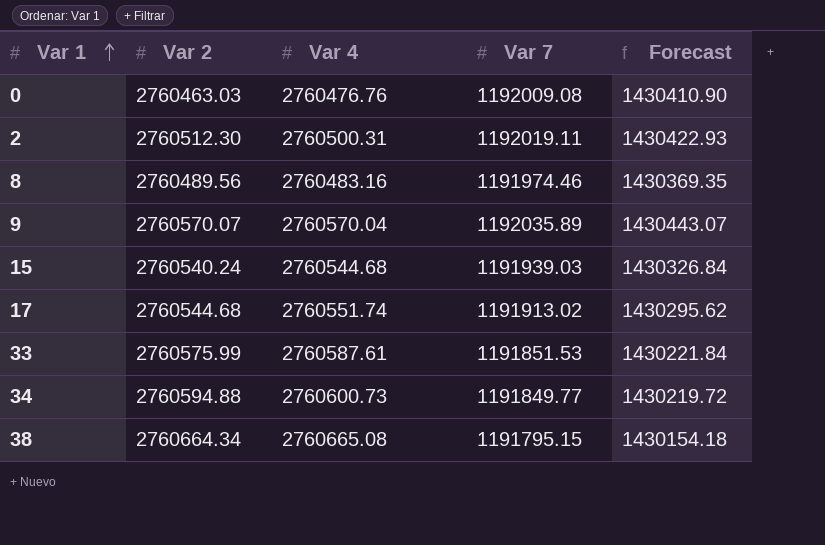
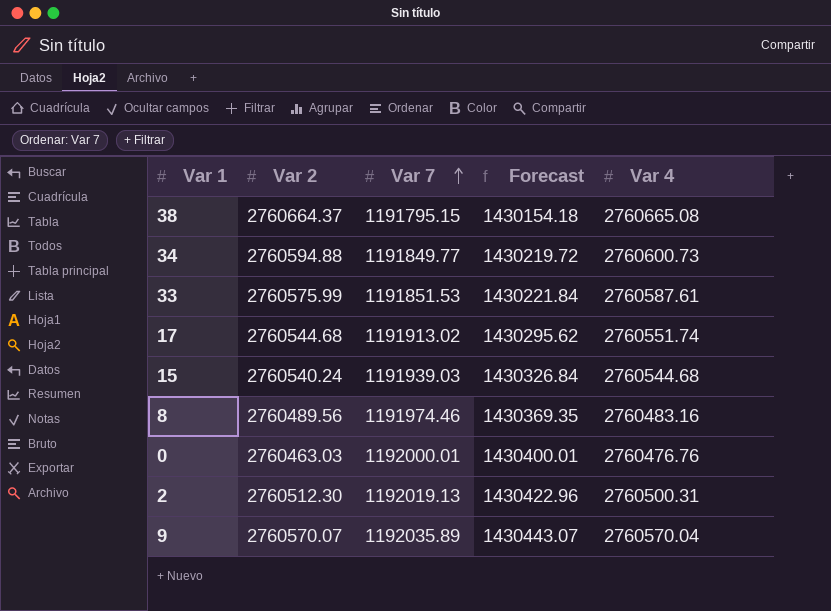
row order: Var 1 ascending -> Var 7 ascending
column Var 4 | position: 3 -> 5
38 | Var 2: 2760664.34 -> 2760664.37
0 | Var 7: 1192009.08 -> 1192000.01
0 | Forecast: 1430410.90 -> 1430400.01
2 | Var 7: 1192019.11 -> 1192019.13
2 | Forecast: 1430422.93 -> 1430422.96

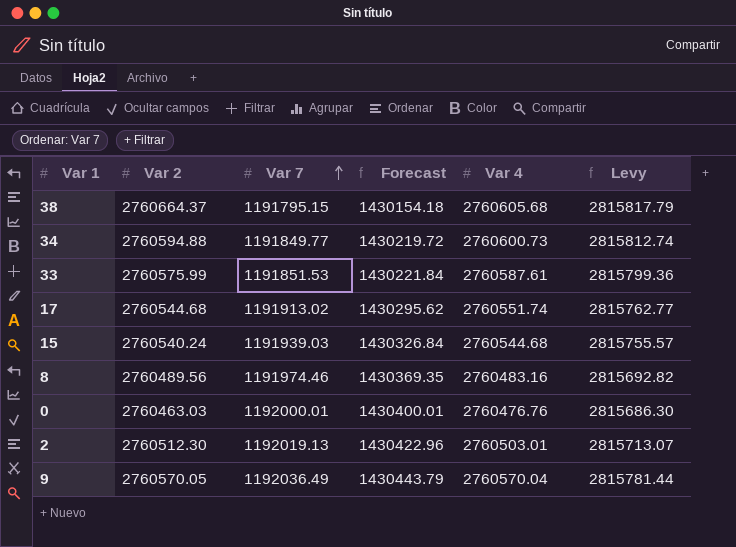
column Levy | formula: none -> [Var 4] * 1.02
38 | Var 4: 2760665.08 -> 2760605.68
2 | Var 4: 2760500.31 -> 2760503.01
9 | Var 2: 2760570.07 -> 2760570.05
9 | Var 7: 1192035.89 -> 1192036.49
9 | Forecast: 1430443.07 -> 1430443.79

